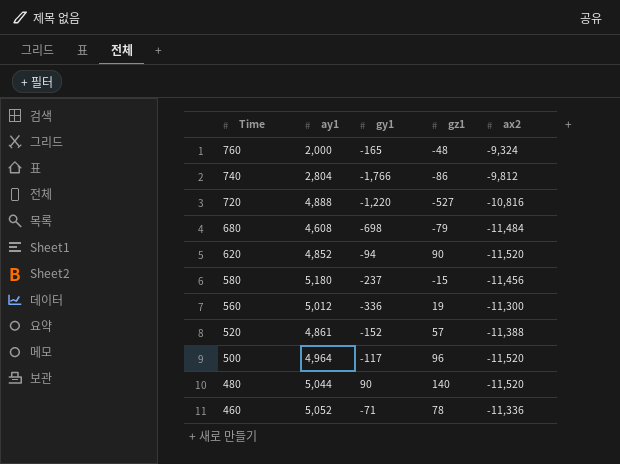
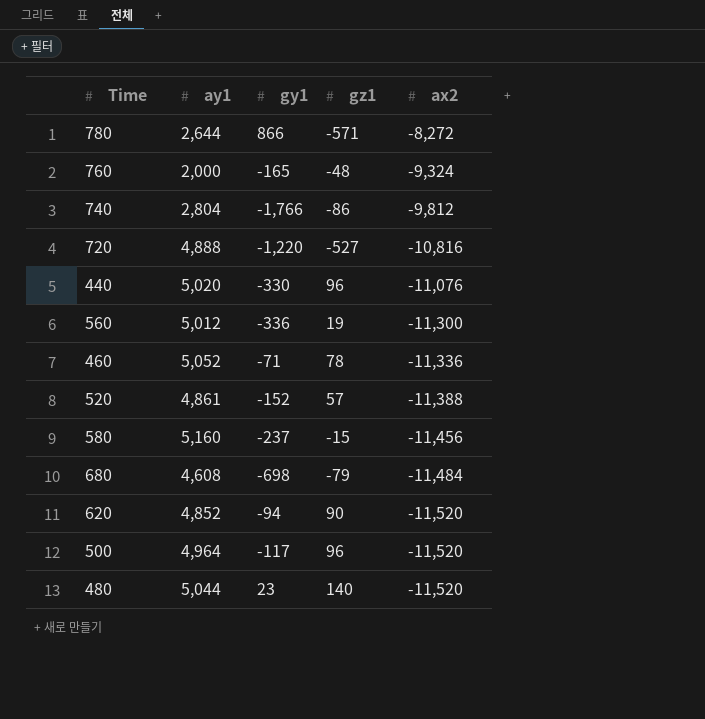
row order: Time descending -> ax2 descending
row 780: none -> 2,644 | 866 | -571 | -8,272
row 440: none -> 5,020 | -330 | 96 | -11,076
580 | ay1: 5,180 -> 5,160
480 | gy1: 90 -> 23

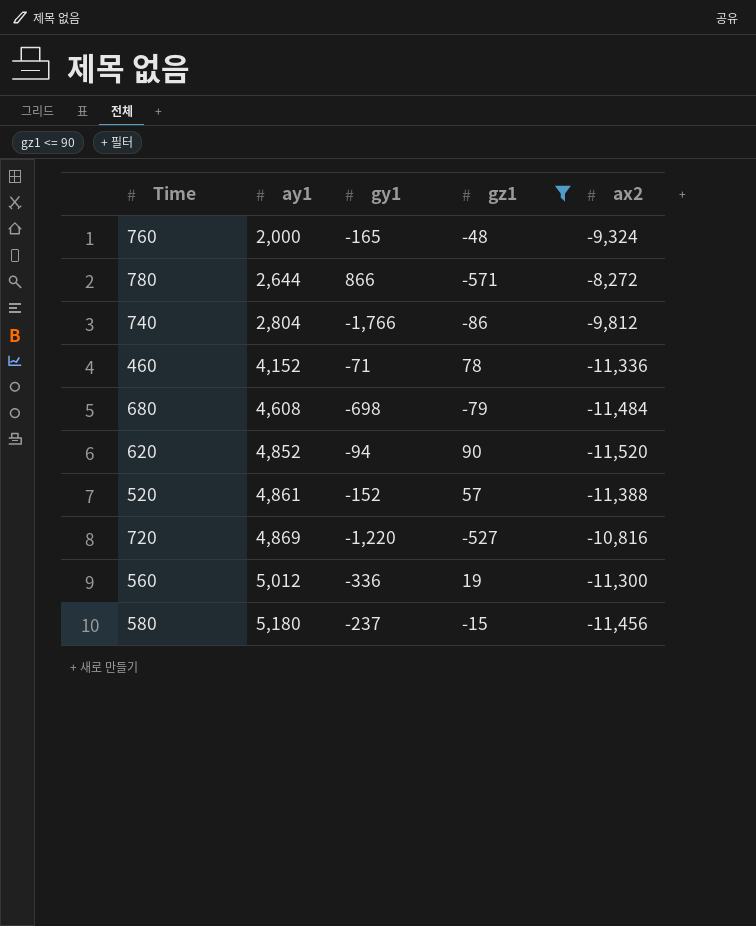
filter: none -> gz1 <= 90
row order: ax2 descending -> ay1 ascending
460 | ay1: 5,052 -> 4,152
720 | ay1: 4,888 -> 4,869
580 | ay1: 5,160 -> 5,180

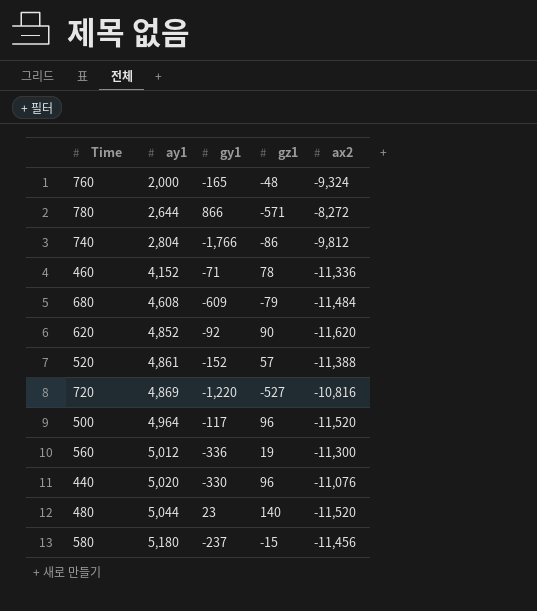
filter: gz1 <= 90 -> none
680 | gy1: -698 -> -609
620 | gy1: -94 -> -92
620 | ax2: -11,520 -> -11,620

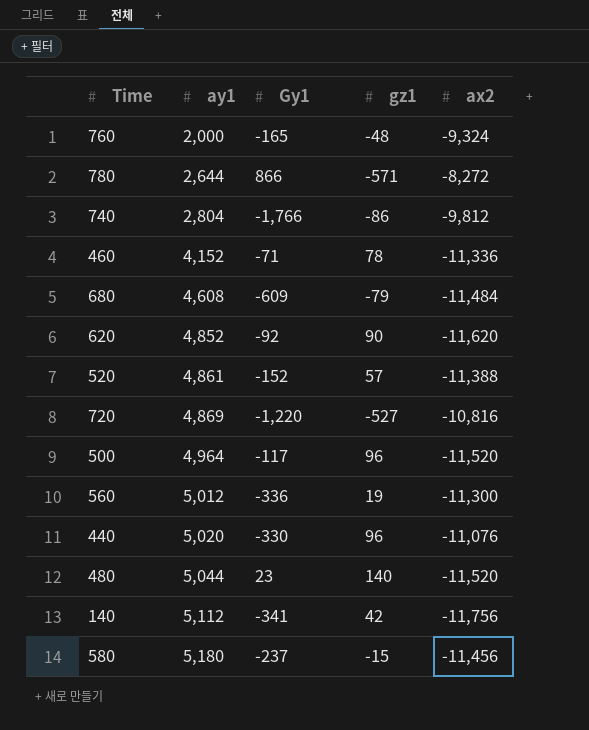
column name: gy1 -> Gy1
row 140: none -> 5,112 | -341 | 42 | -11,756

